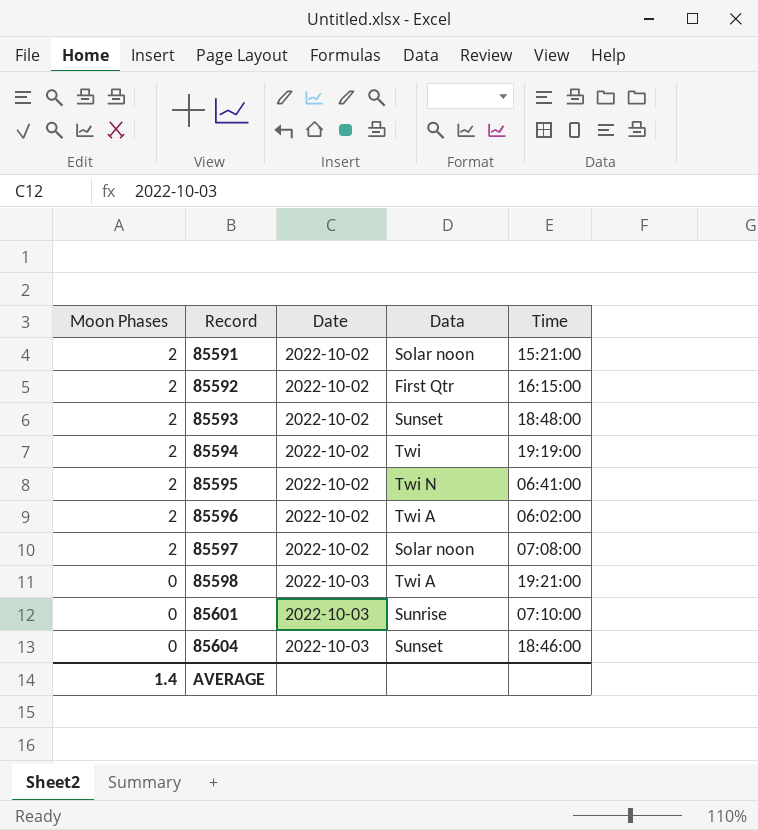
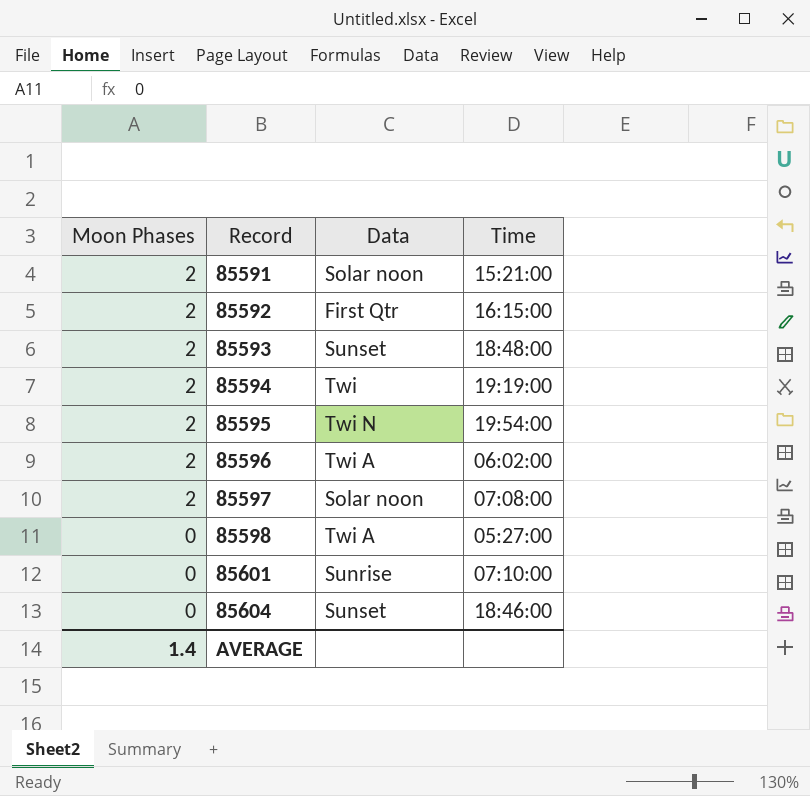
column Date | position: 3 -> none
85595 | Time: 06:41:00 -> 19:54:00
85598 | Time: 19:21:00 -> 05:27:00

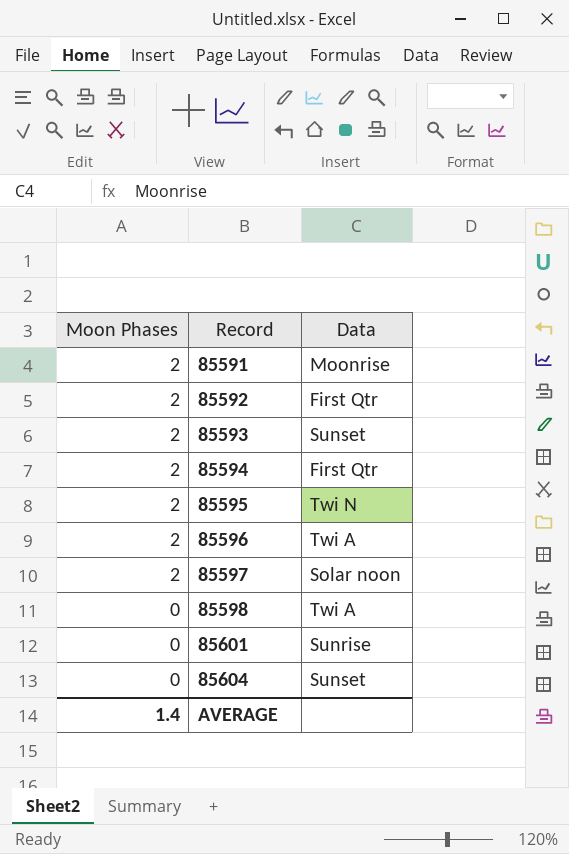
column Time | position: 4 -> none
85591 | Data: Solar noon -> Moonrise
85594 | Data: Twi -> First Qtr

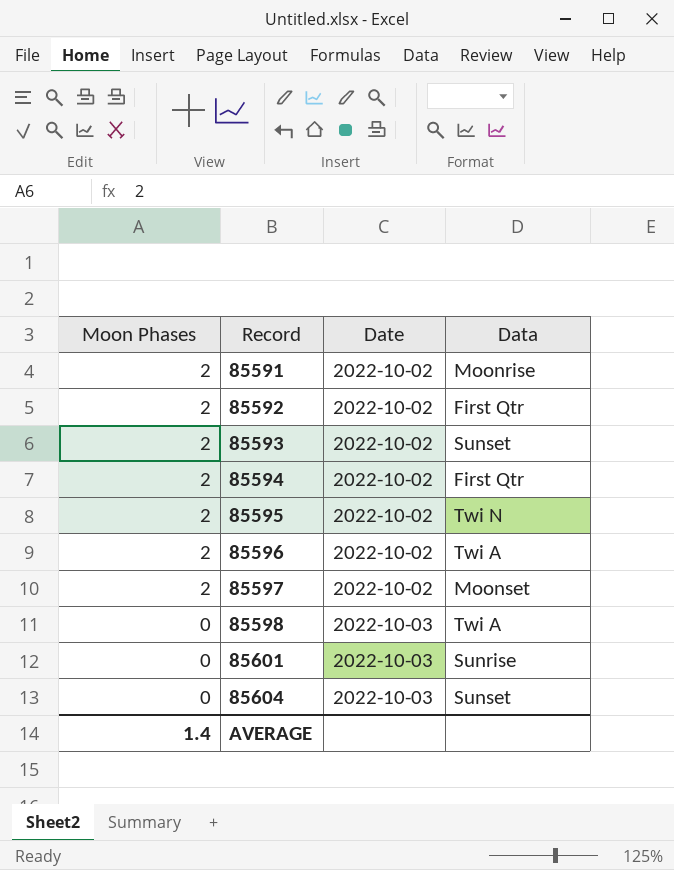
column Date | position: none -> 3
85597 | Data: Solar noon -> Moonset

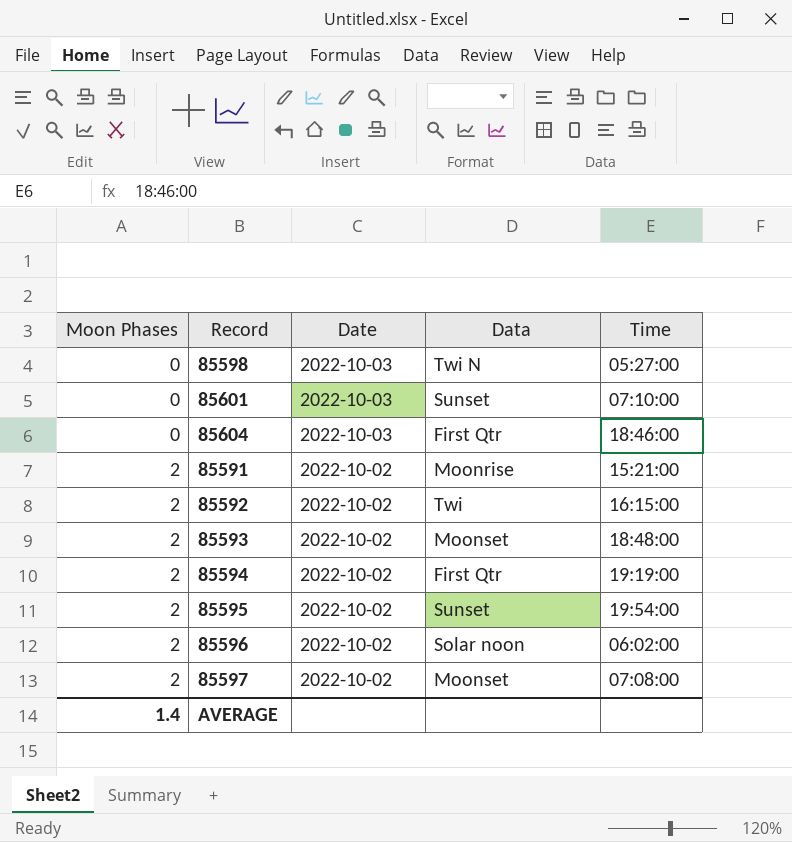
row order: Moon Phases descending -> Moon Phases ascending
column Time | position: none -> 5
85598 | Data: Twi A -> Twi N
85601 | Data: Sunrise -> Sunset
85604 | Data: Sunset -> First Qtr
85592 | Data: First Qtr -> Twi
85593 | Data: Sunset -> Moonset
85595 | Data: Twi N -> Sunset
85596 | Data: Twi A -> Solar noon

